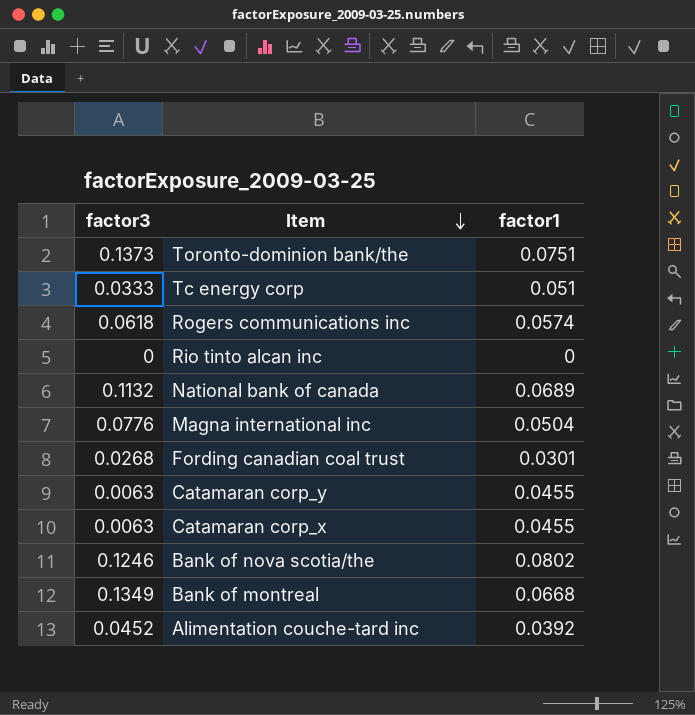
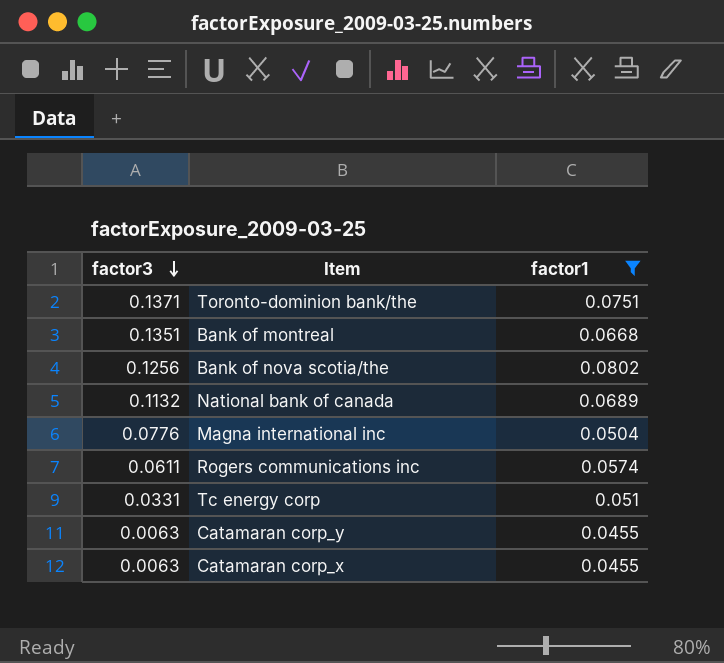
filter: none -> factor1 >= 0.0455
row order: Item descending -> factor3 descending
Toronto-dominion bank/the | factor3: 0.1373 -> 0.1371
Bank of montreal | factor3: 0.1349 -> 0.1351
Bank of nova scotia/the | factor3: 0.1246 -> 0.1256
Rogers communications inc | factor3: 0.0618 -> 0.0611
Tc energy corp | factor3: 0.0333 -> 0.0331

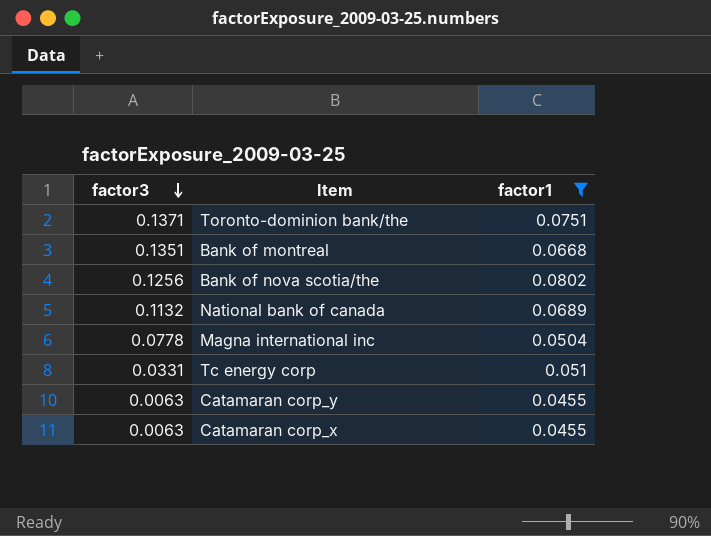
row Rogers communications inc: 0.0611 | 0.0574 -> none
Magna international inc | factor3: 0.0776 -> 0.0778

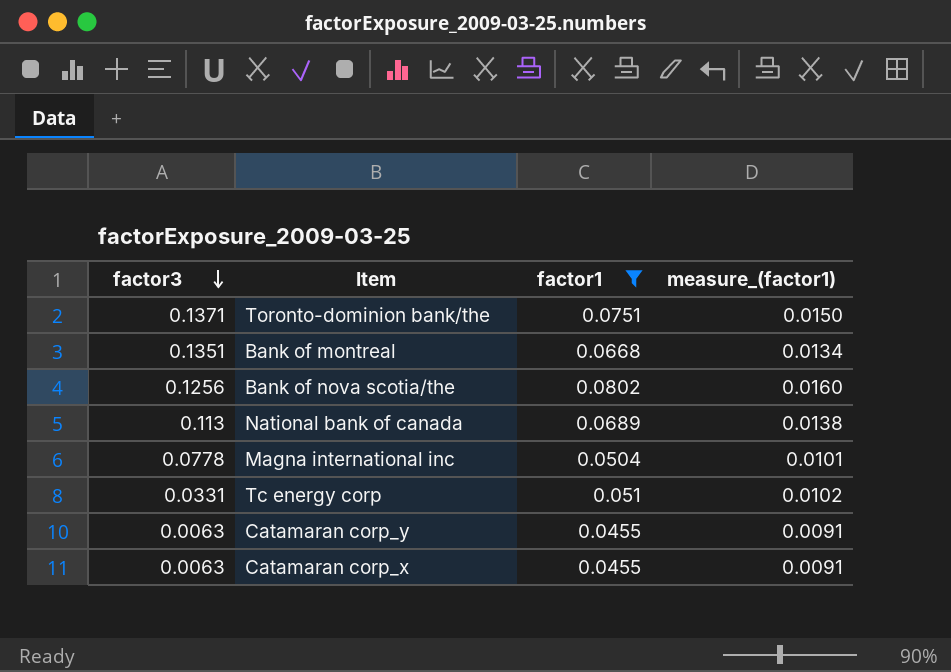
column measure_(factor1) | formula: none -> [factor1] * 0.2
National bank of canada | factor3: 0.1132 -> 0.113

